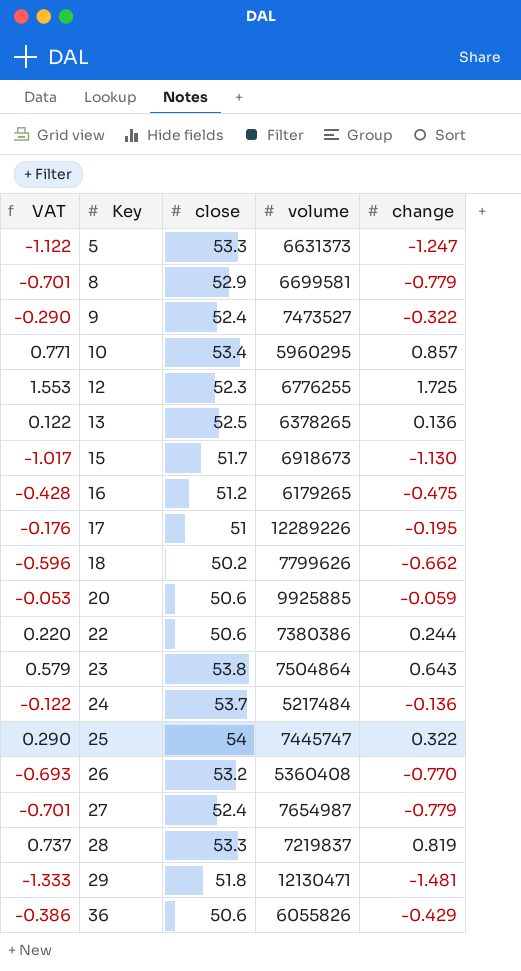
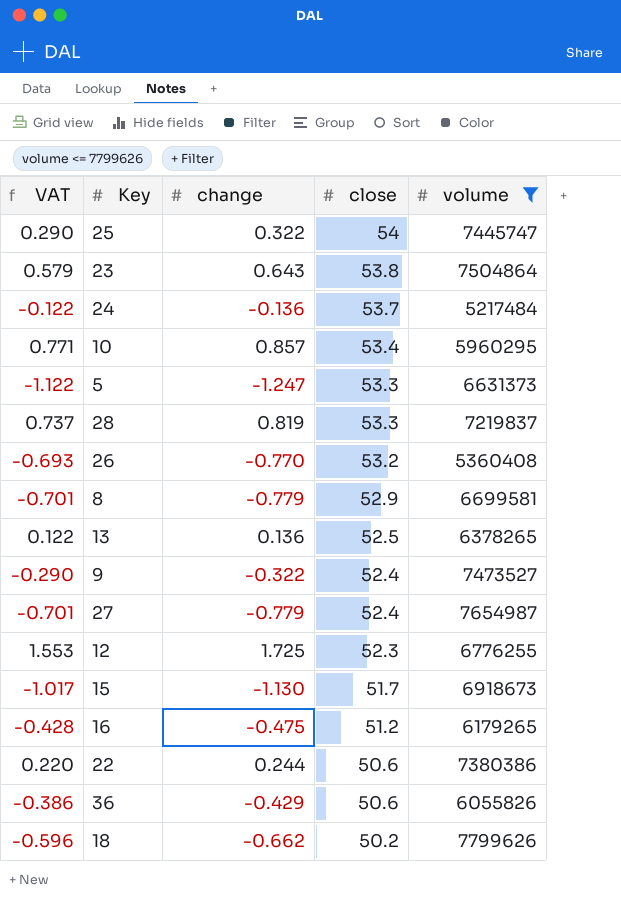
filter: none -> volume <= 7799626
row order: Key ascending -> close descending
column change | position: 5 -> 3

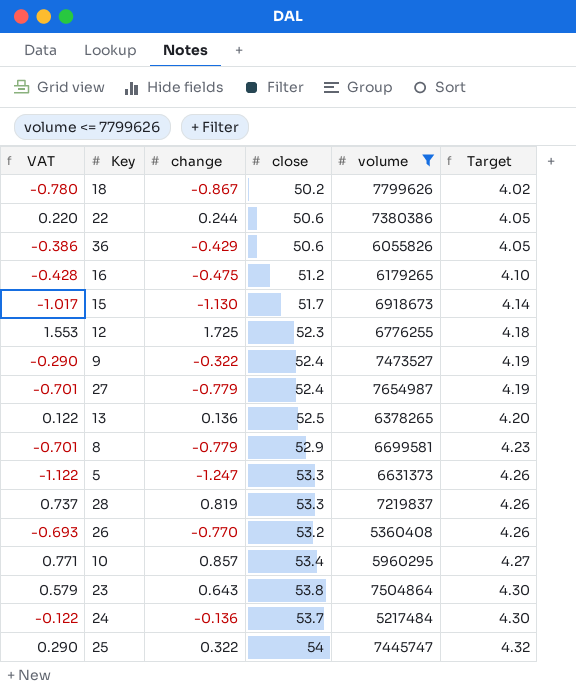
row order: close descending -> Target ascending
column Target | formula: none -> [close] * 0.08
18 | VAT: -0.596 -> -0.780
18 | change: -0.662 -> -0.867

